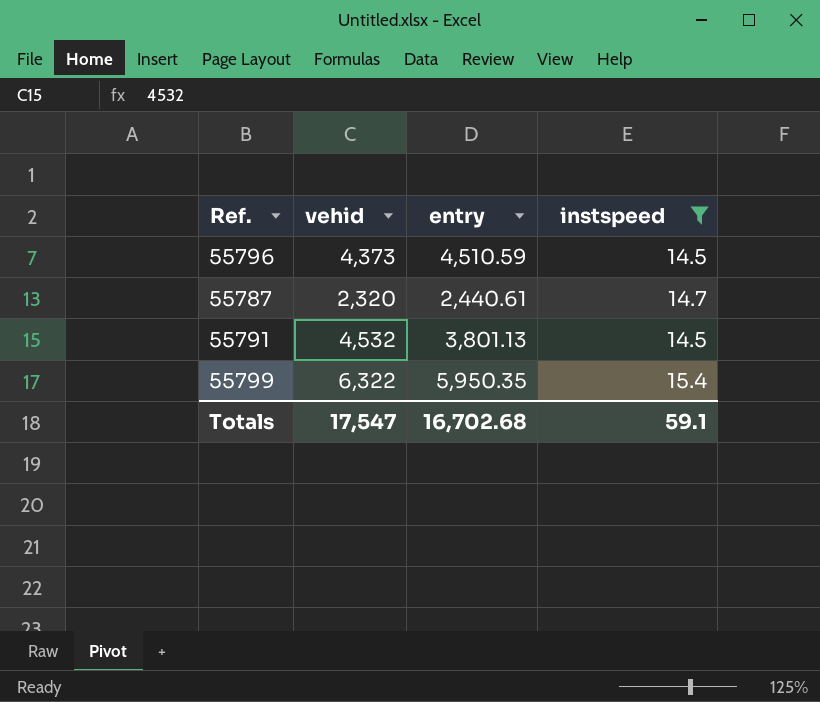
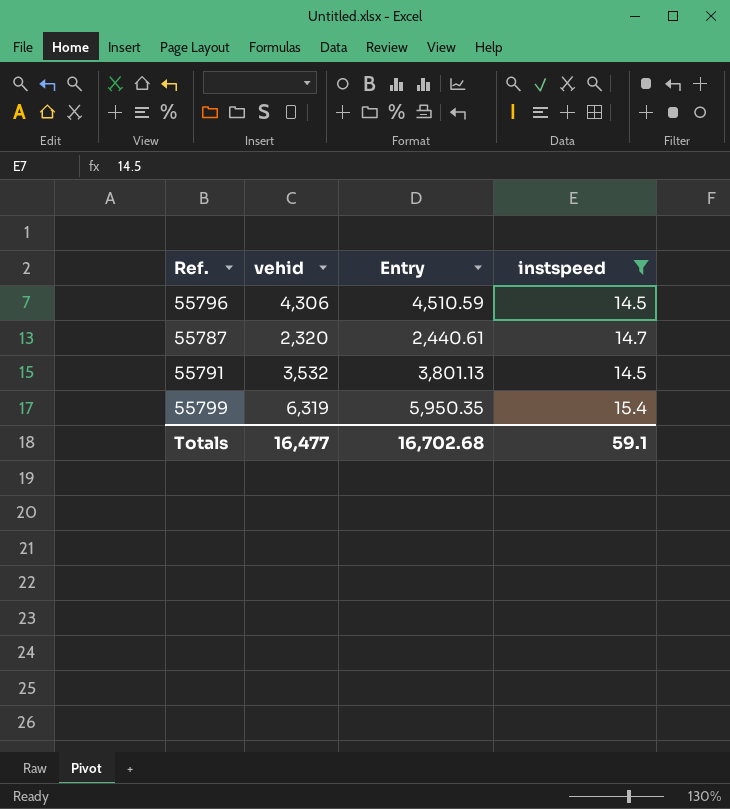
column name: entry -> Entry
55796 | vehid: 4,373 -> 4,306
55791 | vehid: 4,532 -> 3,532
55799 | vehid: 6,322 -> 6,319
Totals | vehid: 17,547 -> 16,477

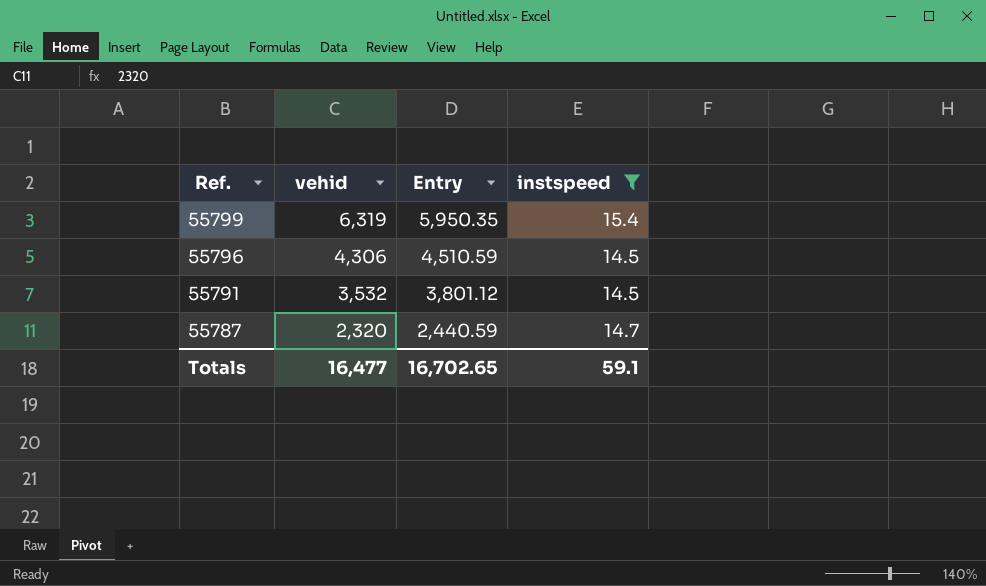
row order: none -> Ref. descending
55791 | Entry: 3,801.13 -> 3,801.12
55787 | Entry: 2,440.61 -> 2,440.59
Totals | Entry: 16,702.68 -> 16,702.65

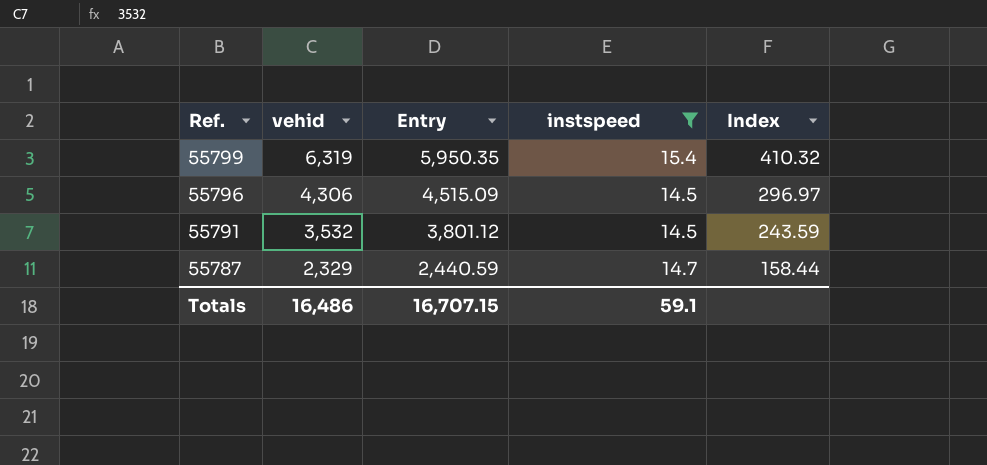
column Index | formula: none -> [vehid] / [instspeed]
55796 | Entry: 4,510.59 -> 4,515.09
55787 | vehid: 2,320 -> 2,329
Totals | vehid: 16,477 -> 16,486
Totals | Entry: 16,702.65 -> 16,707.15

